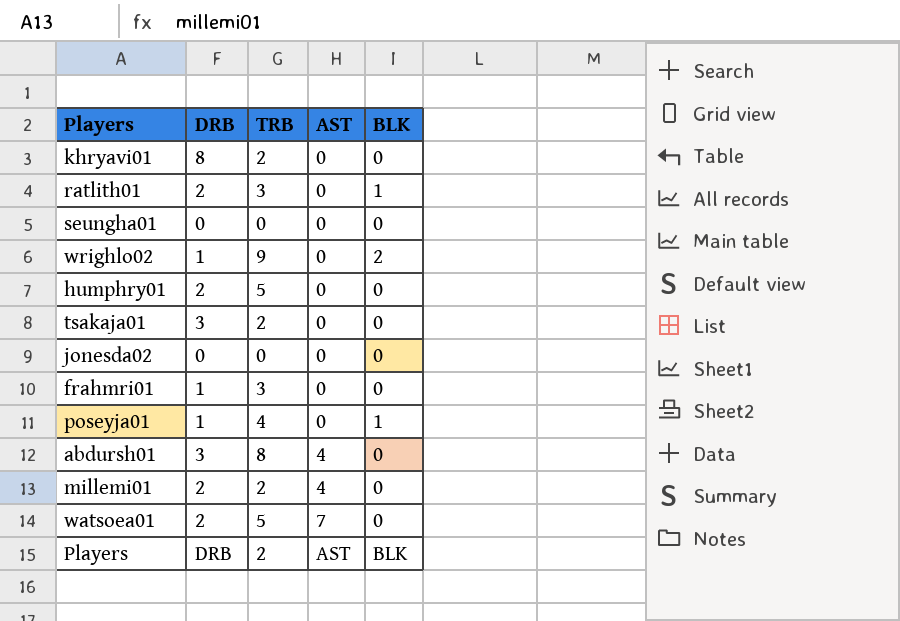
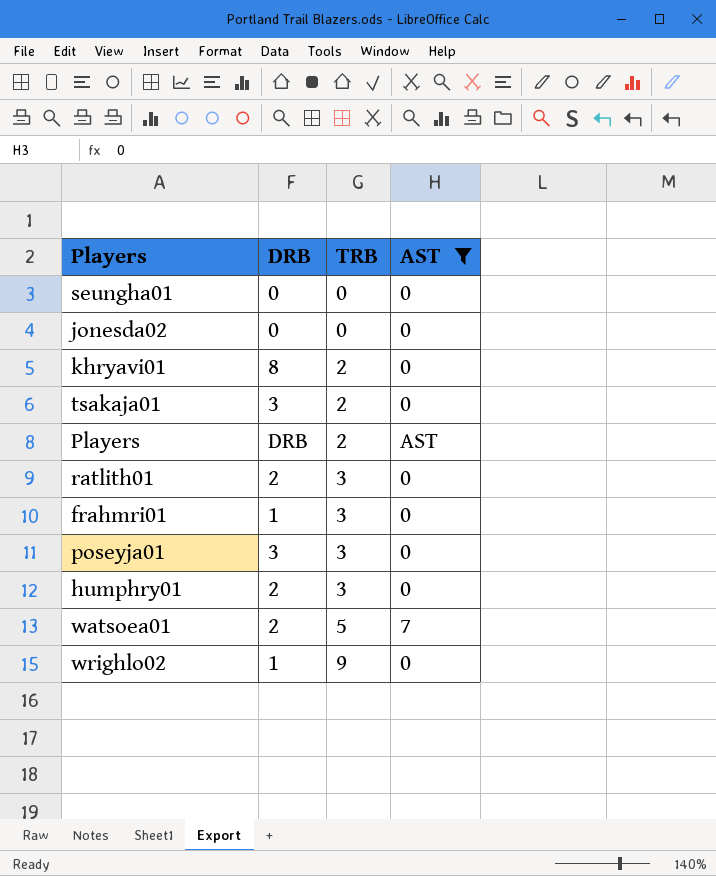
filter: none -> AST != 4
row order: AST ascending -> TRB ascending
column BLK | position: 5 -> none
poseyja01 | DRB: 1 -> 3
poseyja01 | TRB: 4 -> 3
humphry01 | TRB: 5 -> 3

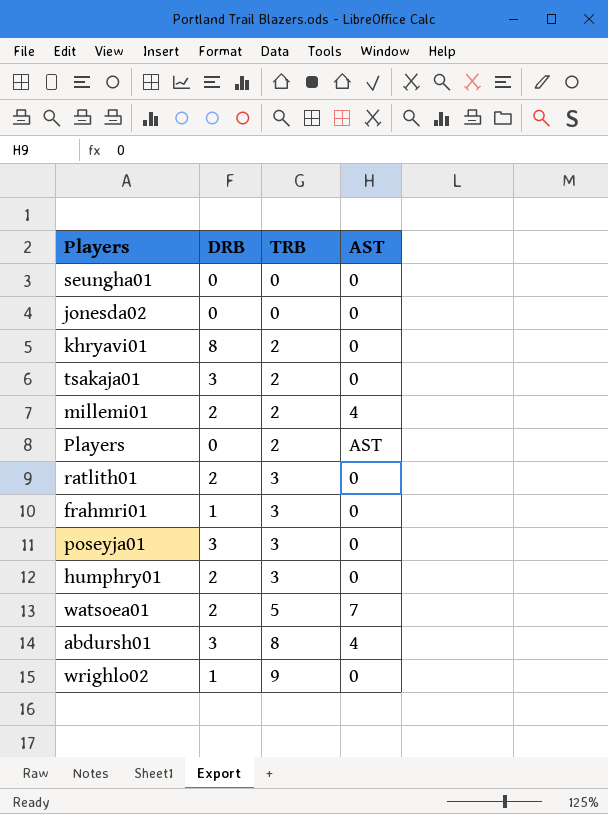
filter: AST != 4 -> none
Players | DRB: DRB -> 0

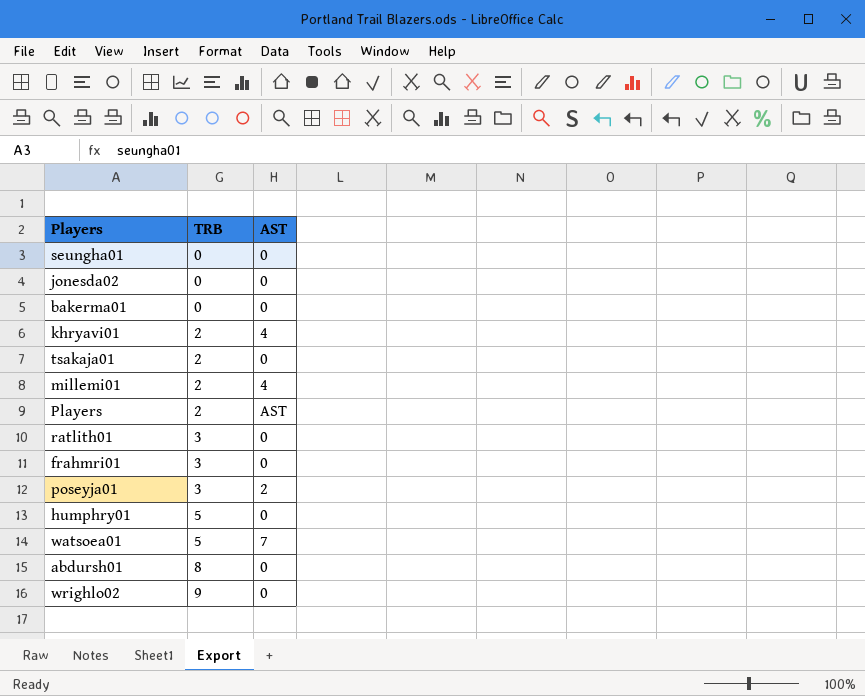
column DRB | position: 2 -> none
row bakerma01: none -> 0 | 0
khryavi01 | AST: 0 -> 4
poseyja01 | AST: 0 -> 2
humphry01 | TRB: 3 -> 5
abdursh01 | AST: 4 -> 0

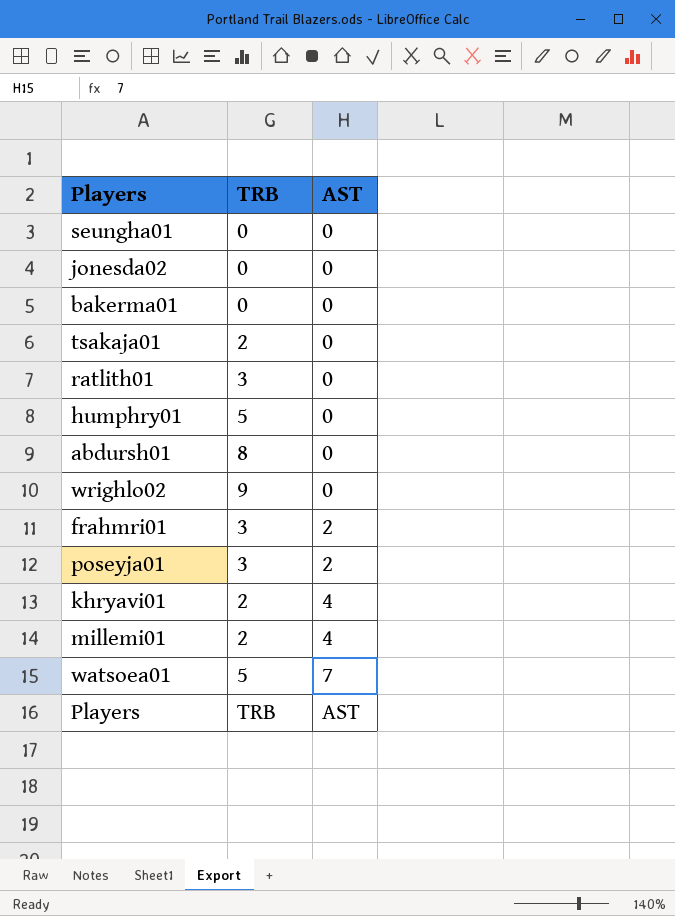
row order: TRB ascending -> AST ascending
frahmri01 | AST: 0 -> 2
Players | TRB: 2 -> TRB

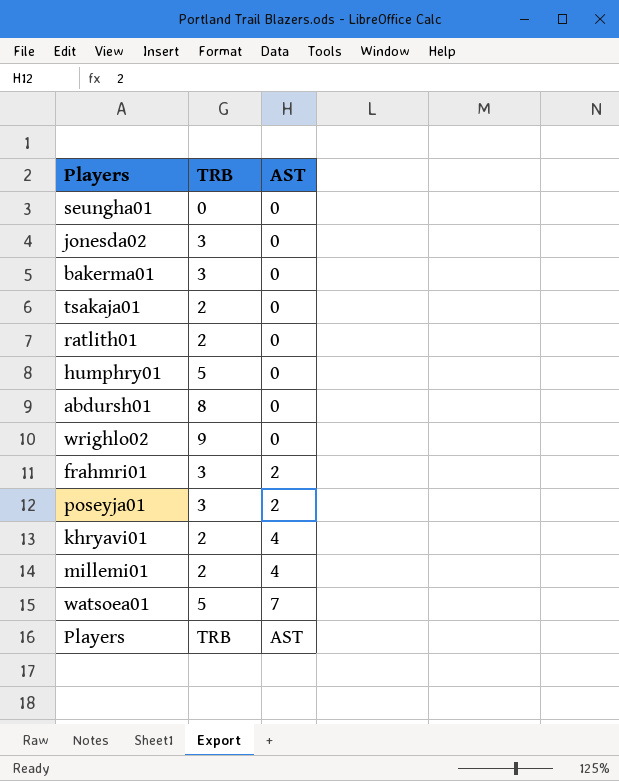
jonesda02 | TRB: 0 -> 3
bakerma01 | TRB: 0 -> 3
ratlith01 | TRB: 3 -> 2

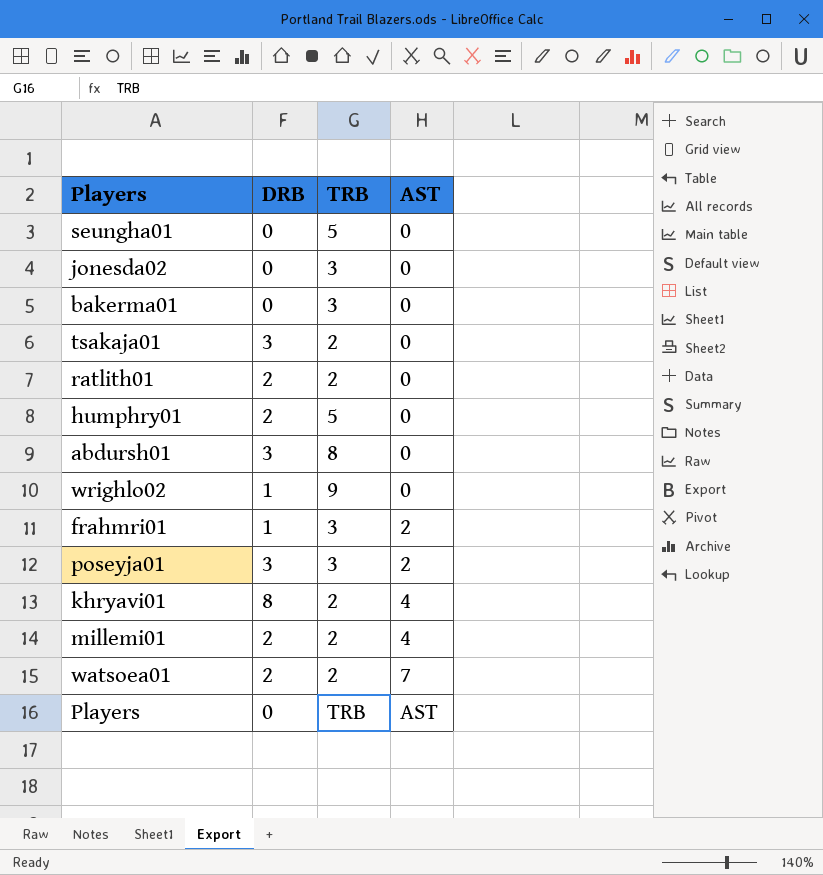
column DRB | position: none -> 2
seungha01 | TRB: 0 -> 5
watsoea01 | TRB: 5 -> 2

